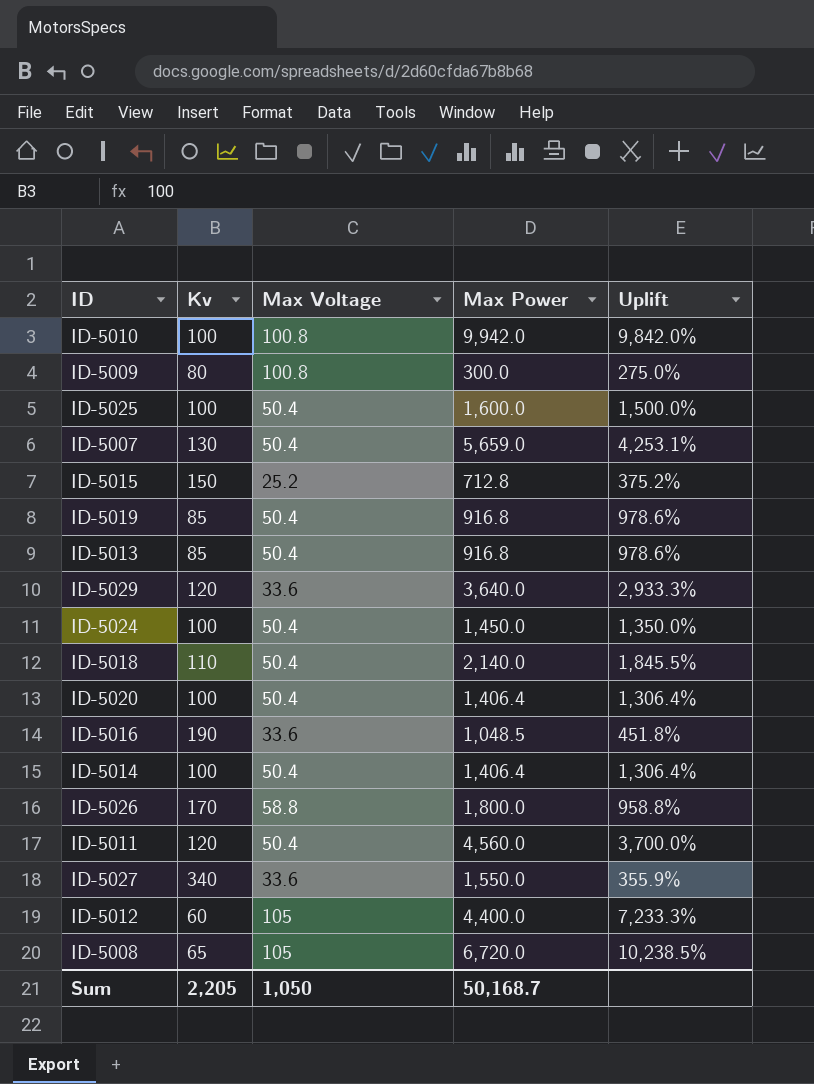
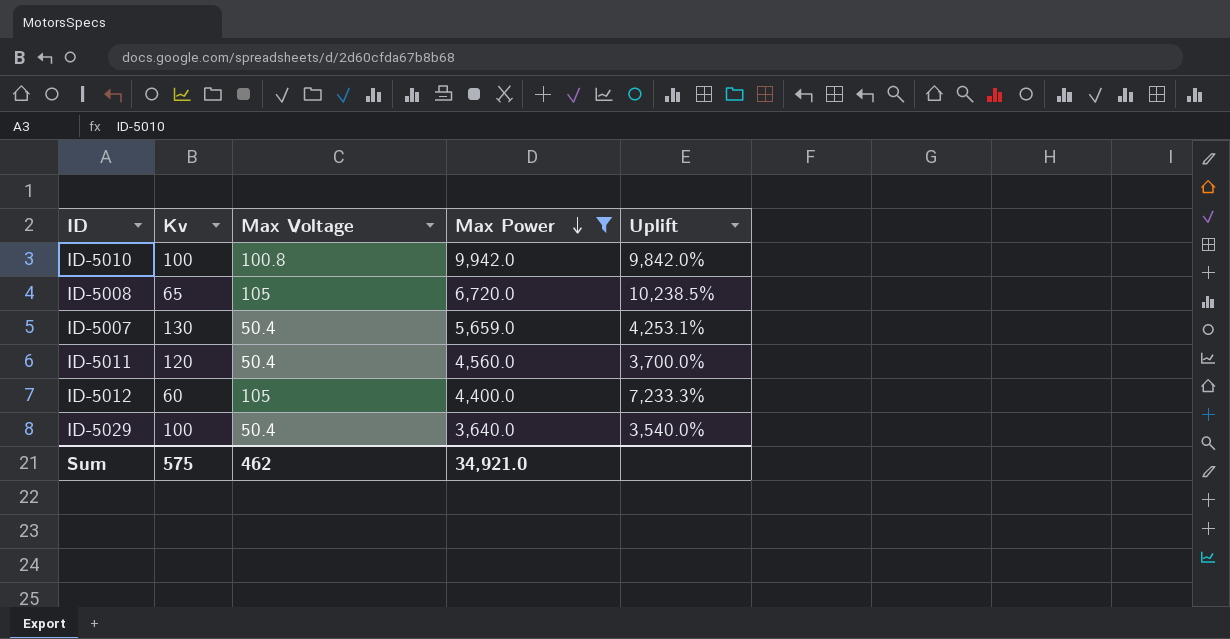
filter: none -> Max Power >= 3,640.0
row order: none -> Max Power descending
ID-5029 | Kv: 120 -> 100
ID-5029 | Max Voltage: 33.6 -> 50.4
ID-5029 | Uplift: 2,933.3% -> 3,540.0%
Sum | Kv: 2,205 -> 575
Sum | Max Voltage: 1,050 -> 462
Sum | Max Power: 50,168.7 -> 34,921.0

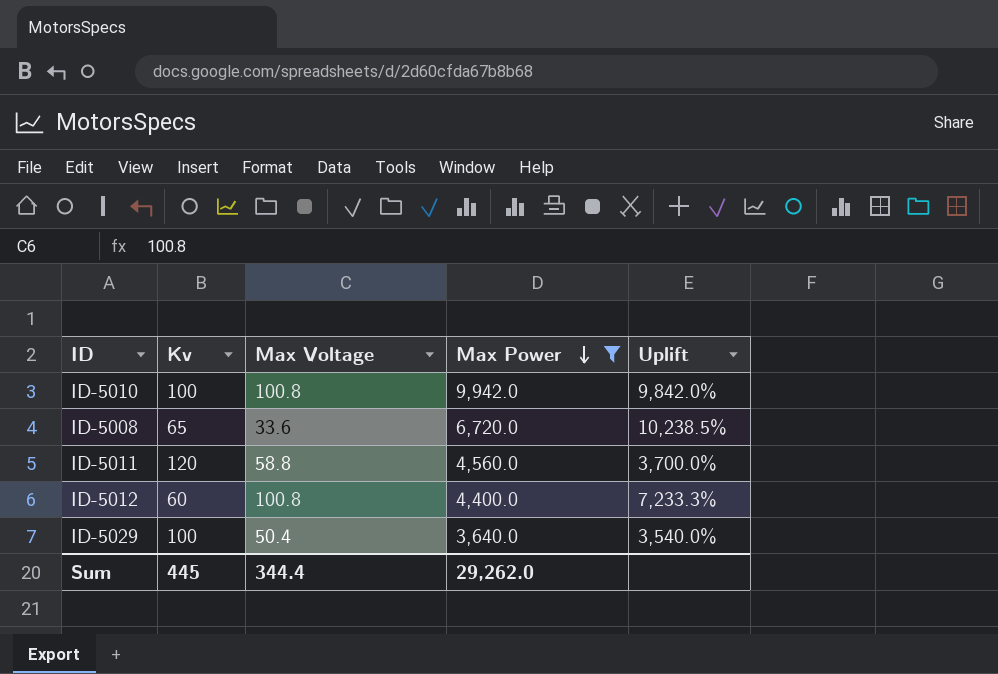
row ID-5007: 130 | 50.4 | 5,659.0 | 4,253.1% -> none
ID-5008 | Max Voltage: 105 -> 33.6
ID-5011 | Max Voltage: 50.4 -> 58.8
ID-5012 | Max Voltage: 105 -> 100.8
Sum | Kv: 575 -> 445
Sum | Max Voltage: 462 -> 344.4
Sum | Max Power: 34,921.0 -> 29,262.0

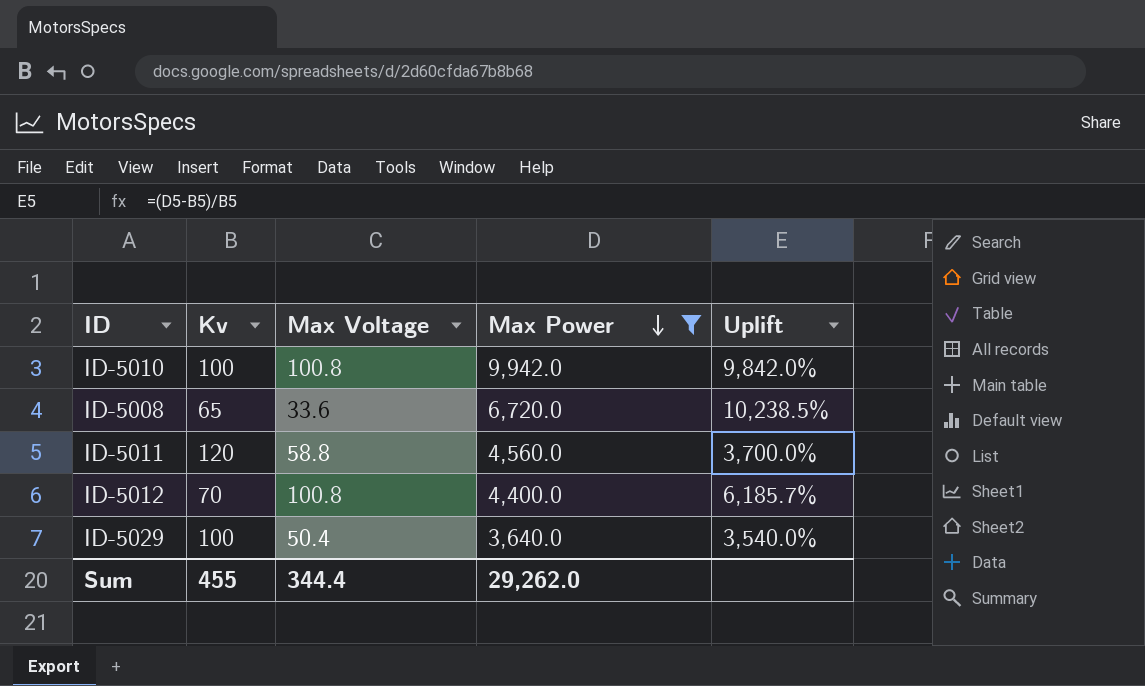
ID-5012 | Kv: 60 -> 70
ID-5012 | Uplift: 7,233.3% -> 6,185.7%
Sum | Kv: 445 -> 455

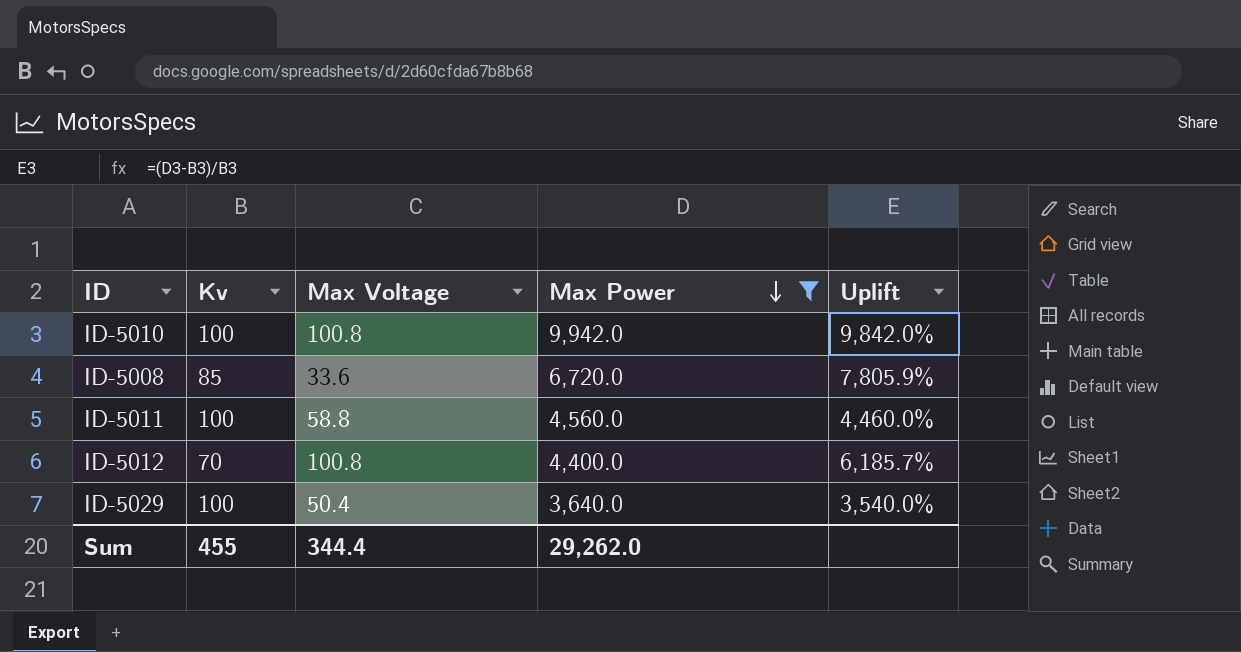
ID-5008 | Kv: 65 -> 85
ID-5008 | Uplift: 10,238.5% -> 7,805.9%
ID-5011 | Kv: 120 -> 100
ID-5011 | Uplift: 3,700.0% -> 4,460.0%

